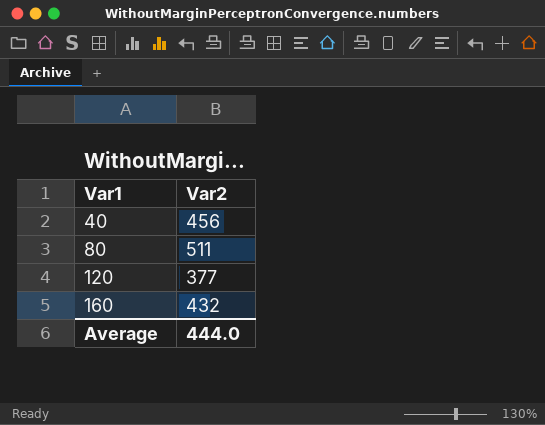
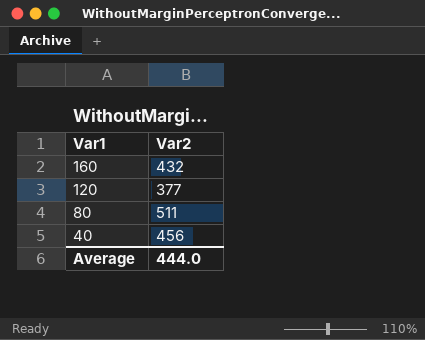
row order: Var1 ascending -> Var1 descending

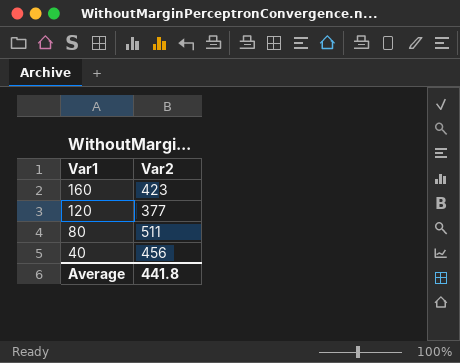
160 | Var2: 432 -> 423
Average | Var2: 444.0 -> 441.8

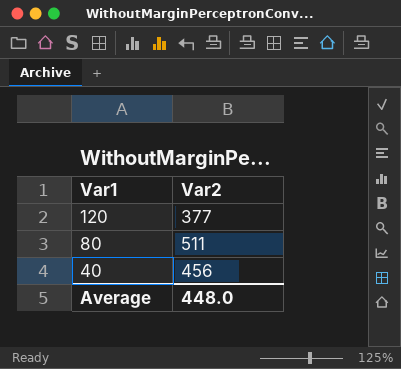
row 160: 423 -> none
Average | Var2: 441.8 -> 448.0

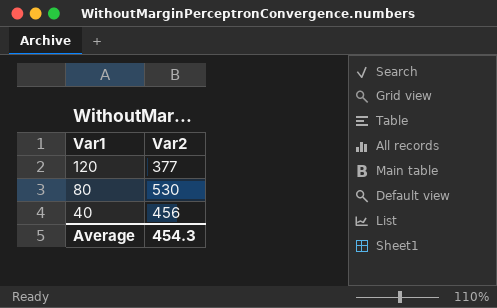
80 | Var2: 511 -> 530
Average | Var2: 448.0 -> 454.3

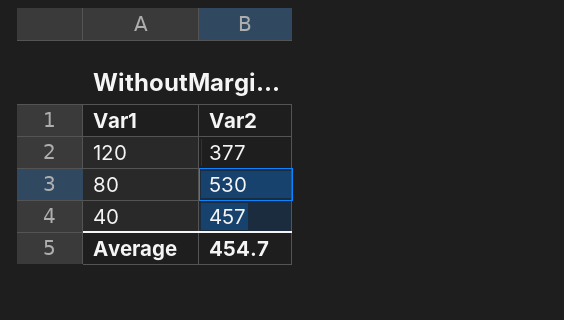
40 | Var2: 456 -> 457
Average | Var2: 454.3 -> 454.7

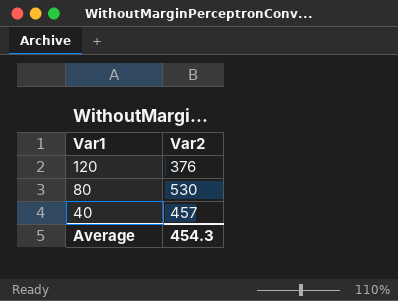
120 | Var2: 377 -> 376
Average | Var2: 454.7 -> 454.3

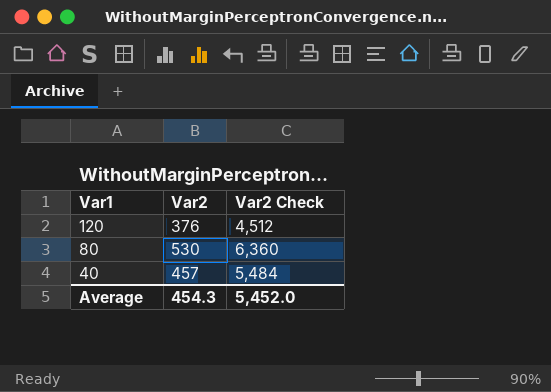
column Var2 Check | formula: none -> [Var2] * 12

